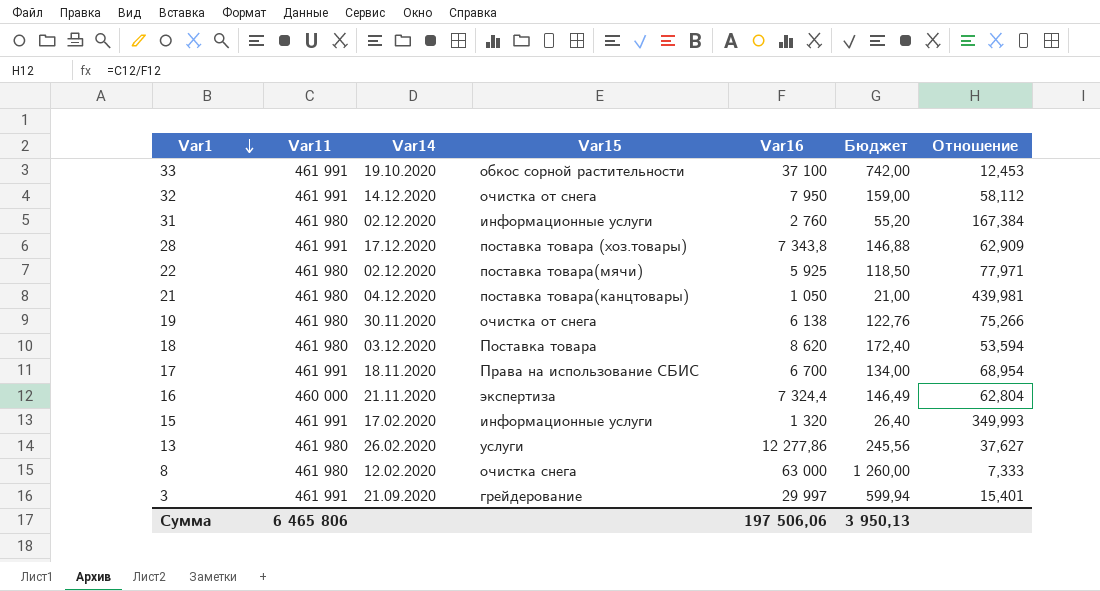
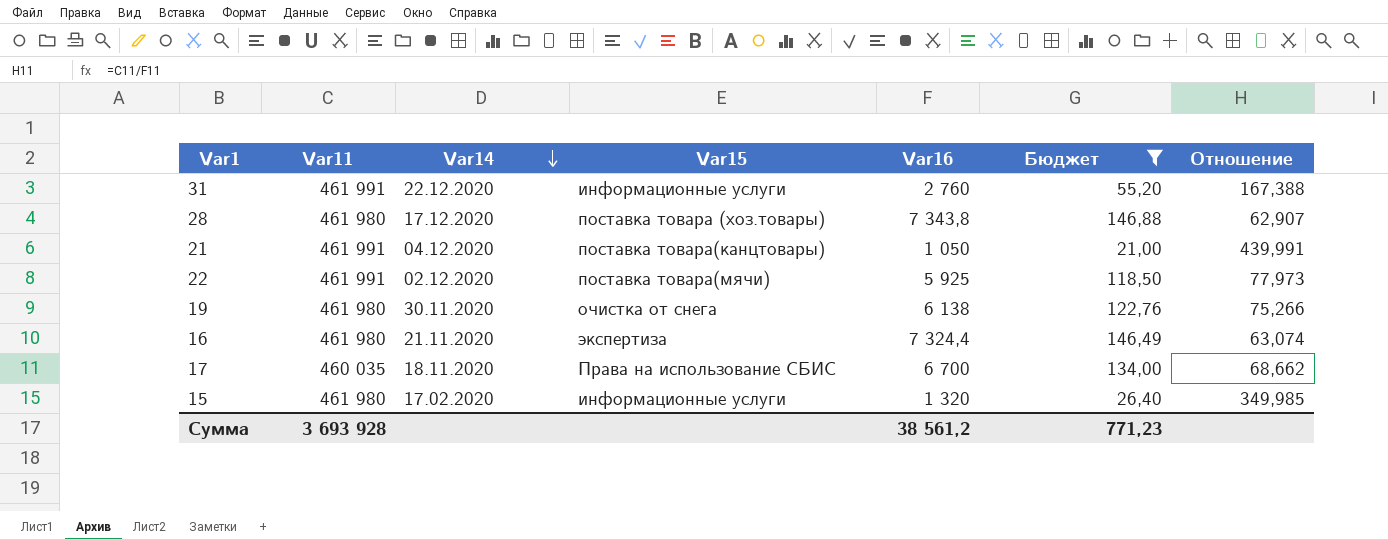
filter: none -> Бюджет <= 146,88
row order: Var1 descending -> Var14 descending
31 | Var11: 461 980 -> 461 991
31 | Var14: 02.12.2020 -> 22.12.2020
31 | Отношение: 167,384 -> 167,388
28 | Var11: 461 991 -> 461 980
28 | Отношение: 62,909 -> 62,907
21 | Var11: 461 980 -> 461 991
21 | Отношение: 439,981 -> 439,991
22 | Var11: 461 980 -> 461 991
22 | Отношение: 77,971 -> 77,973
16 | Var11: 460 000 -> 461 980
16 | Отношение: 62,804 -> 63,074
17 | Var11: 461 991 -> 460 035
17 | Отношение: 68,954 -> 68,662
15 | Var11: 461 991 -> 461 980
15 | Отношение: 349,993 -> 349,985
Сумма | Var11: 6 465 806 -> 3 693 928
Сумма | Var16: 197 506,06 -> 38 561,2
Сумма | Бюджет: 3 950,13 -> 771,23

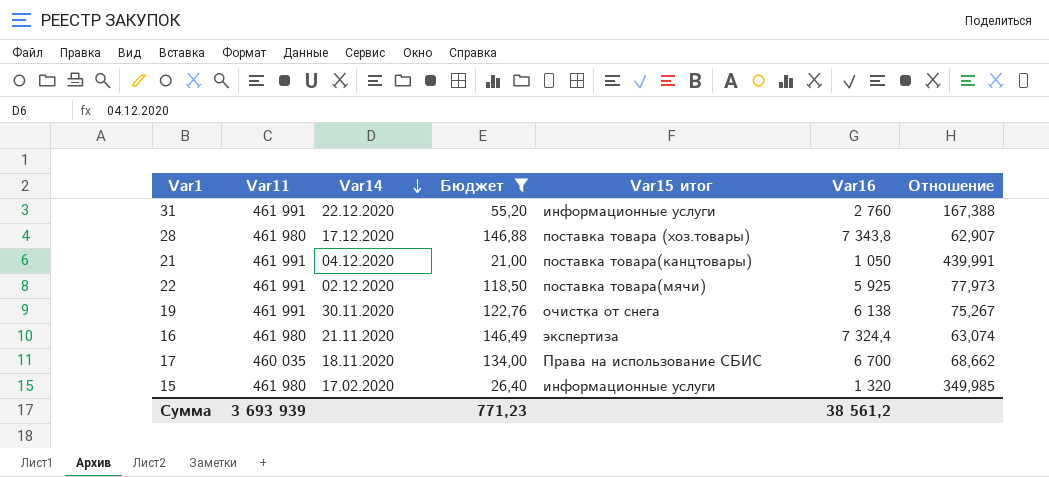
column Бюджет | position: 6 -> 4
column name: Var15 -> Var15 итог
19 | Var11: 461 980 -> 461 991
19 | Отношение: 75,266 -> 75,267
Сумма | Var11: 3 693 928 -> 3 693 939

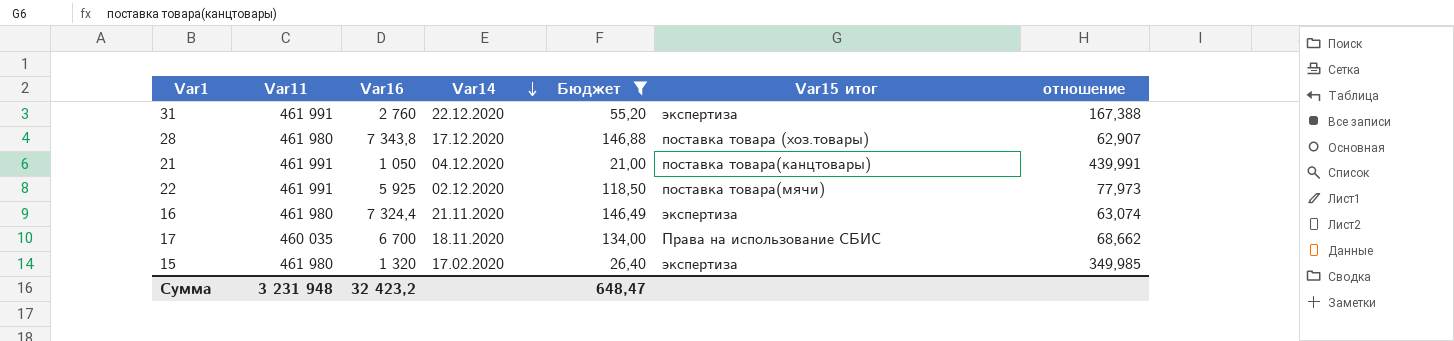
column Var16 | position: 6 -> 3
column name: Отношение -> отношение
row 19: 461 991 | 30.11.2020 | 122,76 | очистка от снега | 6 138 | 75,267 -> none
31 | Var15 итог: информационные услуги -> экспертиза
15 | Var15 итог: информационные услуги -> экспертиза
Сумма | Var11: 3 693 939 -> 3 231 948
Сумма | Var16: 38 561,2 -> 32 423,2
Сумма | Бюджет: 771,23 -> 648,47

